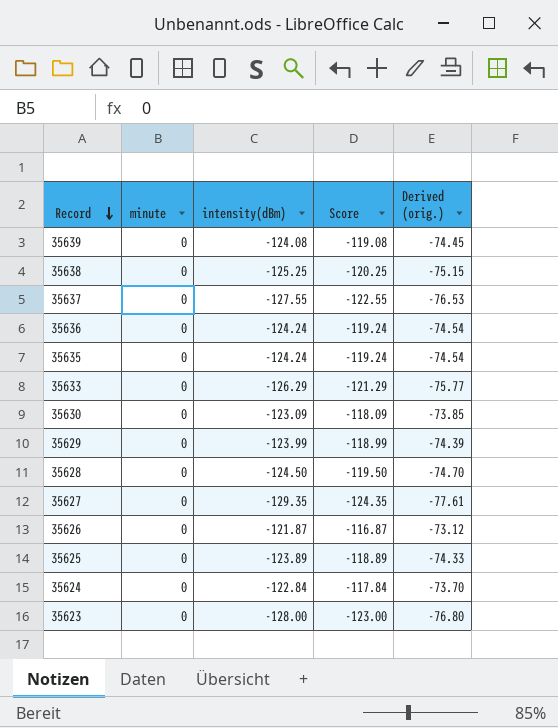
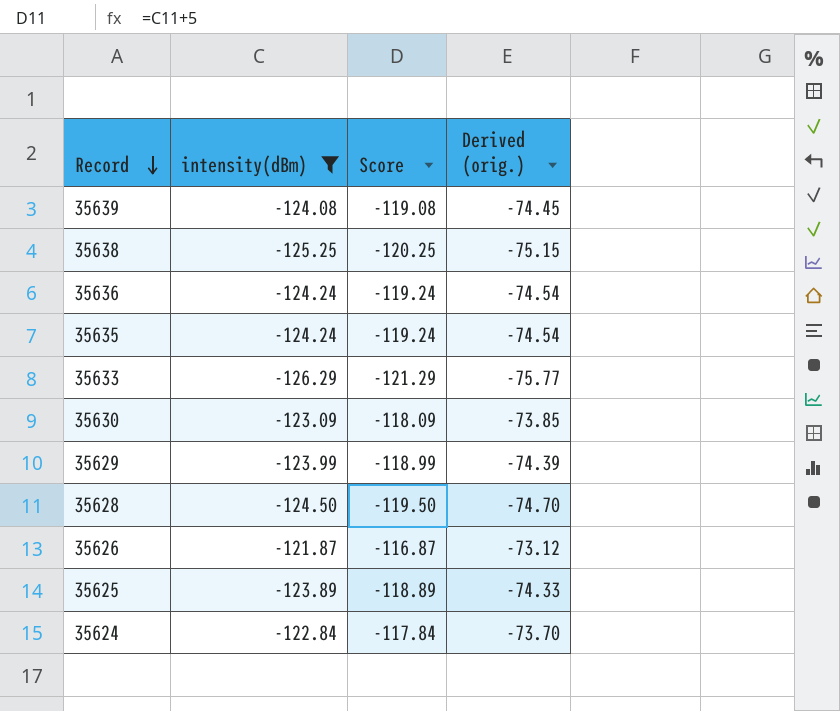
filter: none -> intensity(dBm) >= -126.29
column minute | position: 2 -> none

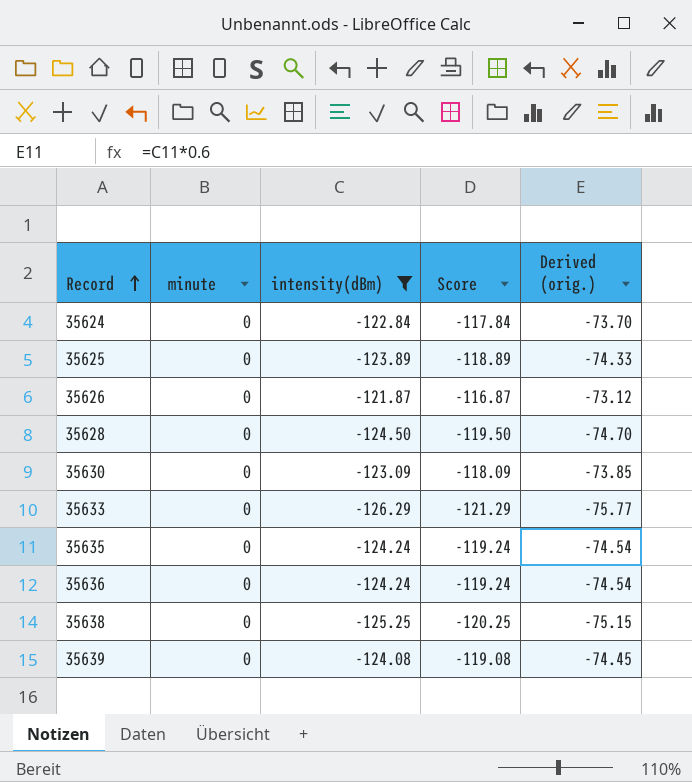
row order: Record descending -> Record ascending
column minute | position: none -> 2
row 35629: -123.99 | -118.99 | -74.39 -> none

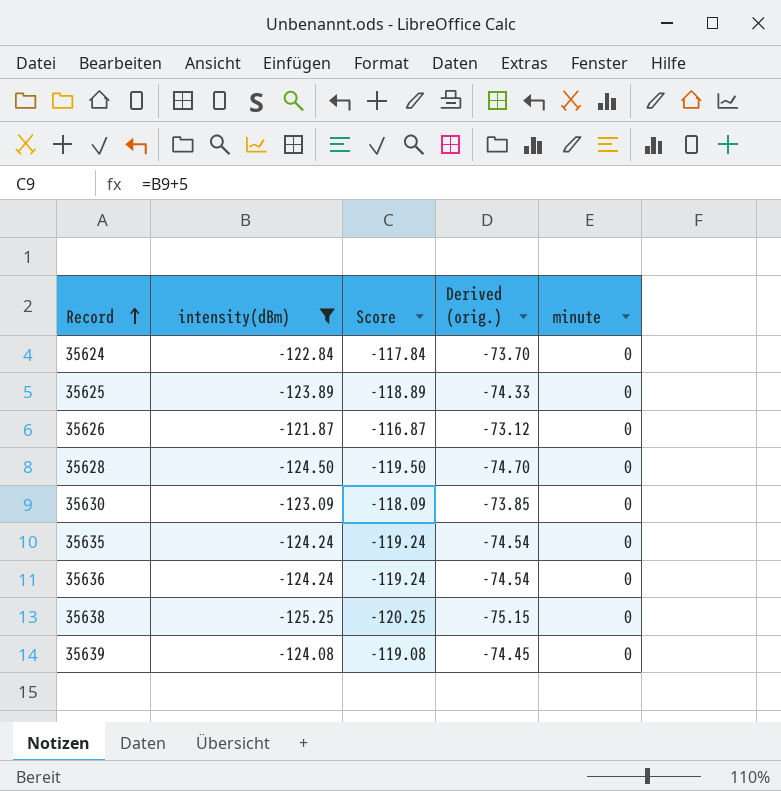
column minute | position: 2 -> 5
row 35633: 0 | -126.29 | -121.29 | -75.77 -> none

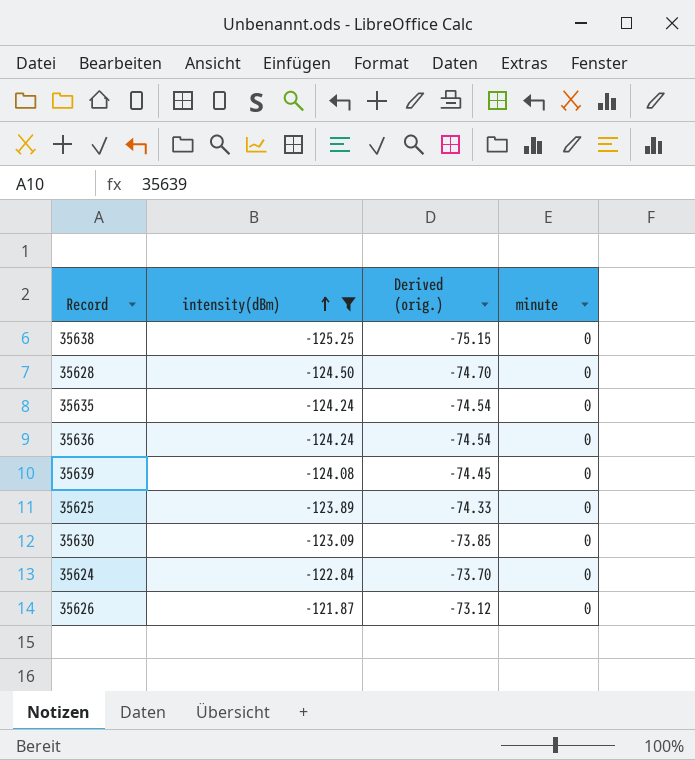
row order: Record ascending -> intensity(dBm) ascending
column Score | formula: [intensity(dBm)] + 5 -> none

